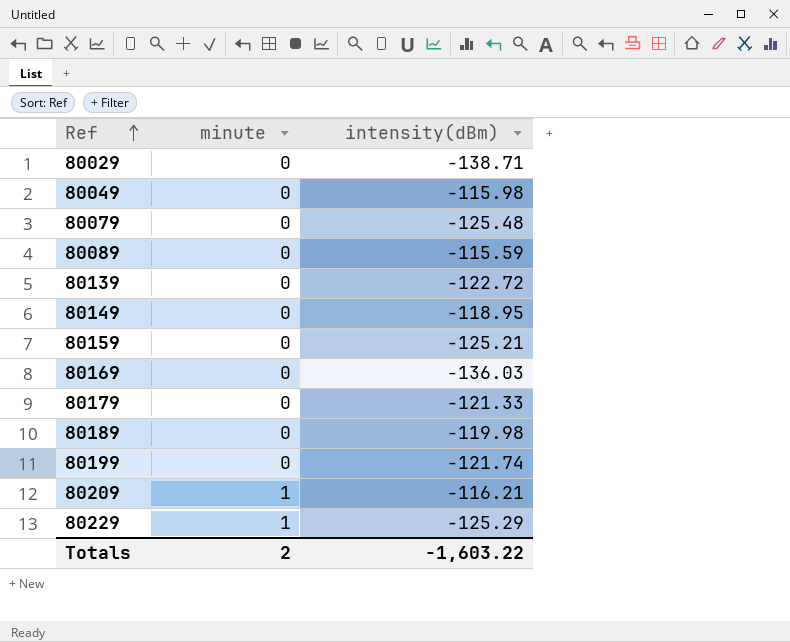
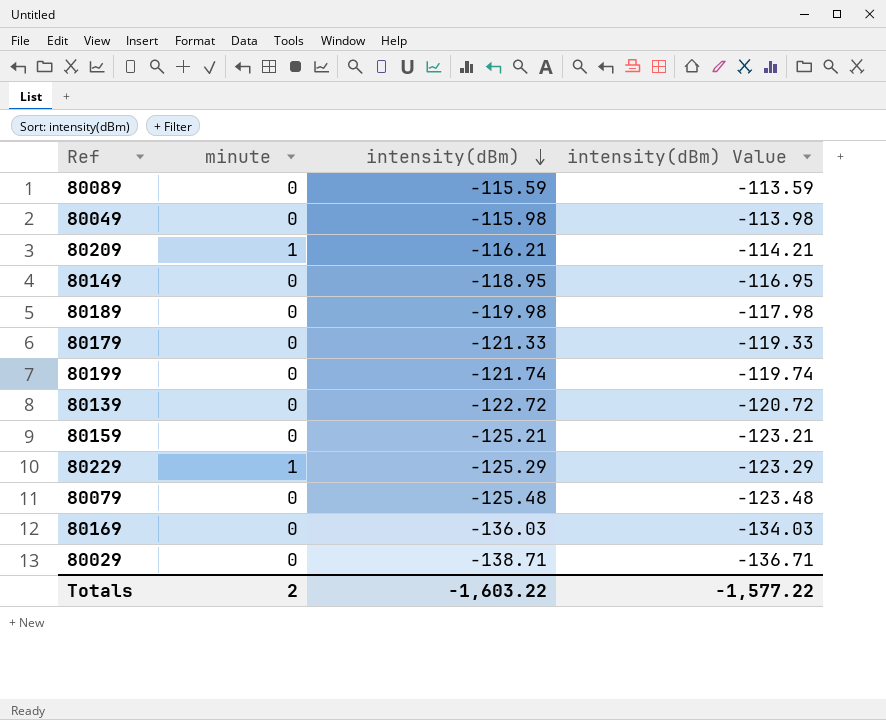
row order: Ref ascending -> intensity(dBm) descending
column intensity(dBm) Value | formula: none -> [intensity(dBm)] + 2

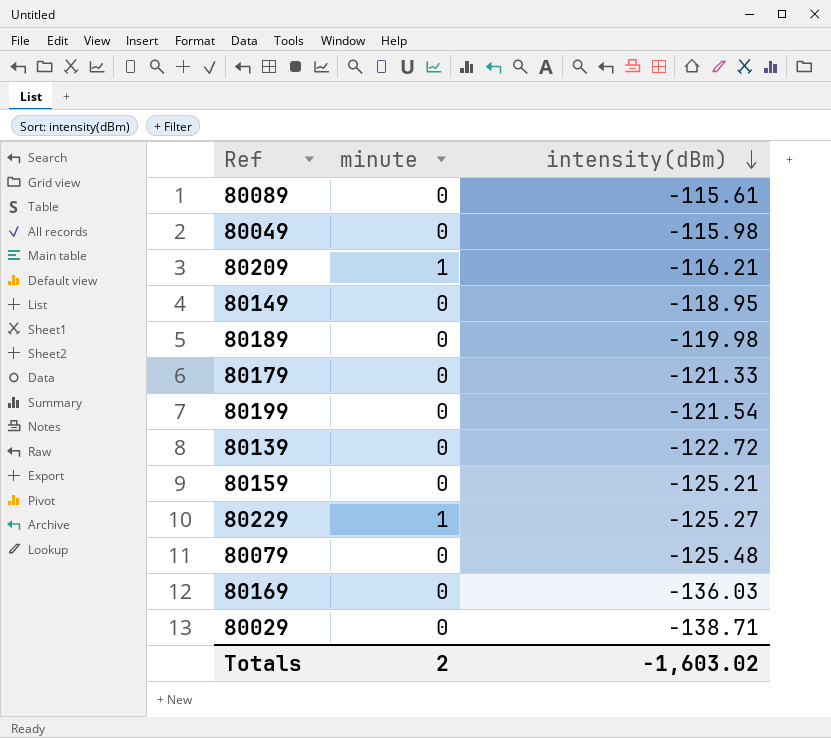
column intensity(dBm) Value | formula: [intensity(dBm)] + 2 -> none
80089 | intensity(dBm): -115.59 -> -115.61
80199 | intensity(dBm): -121.74 -> -121.54
80229 | intensity(dBm): -125.29 -> -125.27
Totals | intensity(dBm): -1,603.22 -> -1,603.02

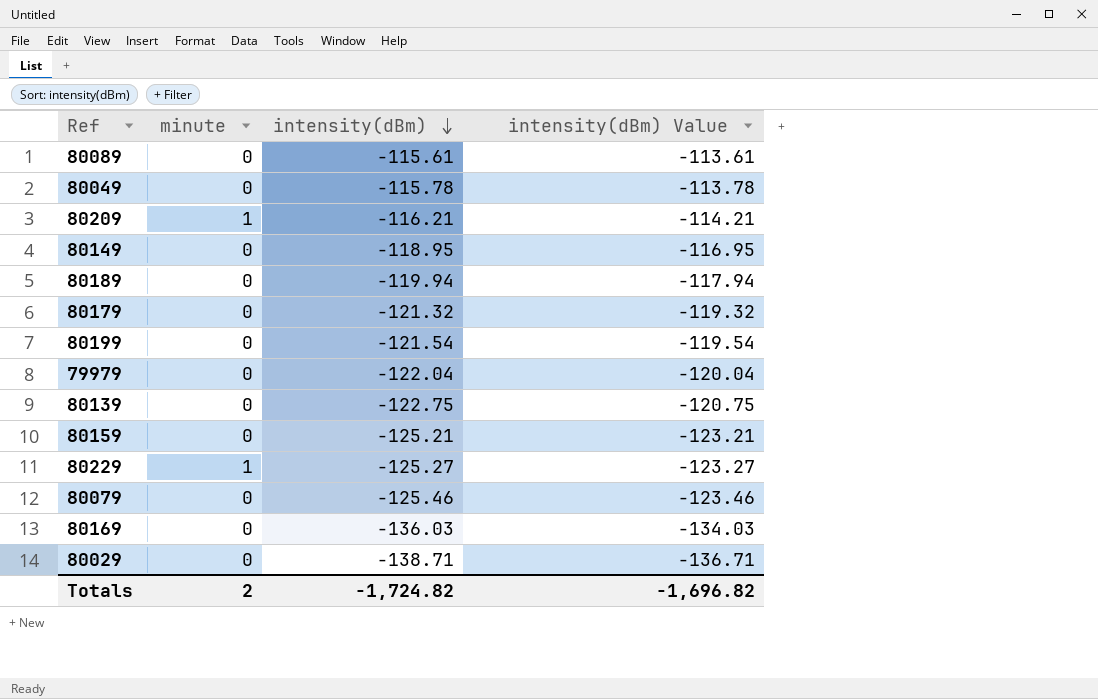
column intensity(dBm) Value | formula: none -> [intensity(dBm)] + 2
80049 | intensity(dBm): -115.98 -> -115.78
80189 | intensity(dBm): -119.98 -> -119.94
80179 | intensity(dBm): -121.33 -> -121.32
row 79979: none -> 0 | -122.04 | -120.04
80139 | intensity(dBm): -122.72 -> -122.75
80079 | intensity(dBm): -125.48 -> -125.46
Totals | intensity(dBm): -1,603.02 -> -1,724.82

